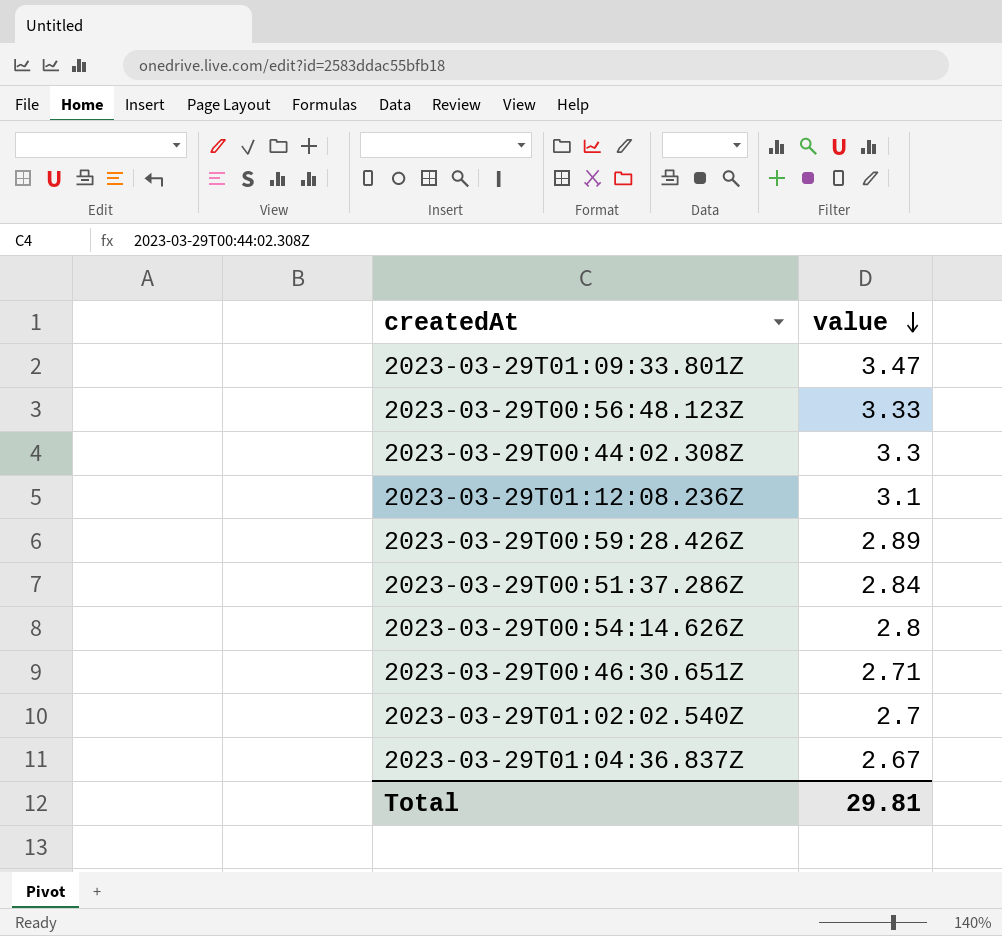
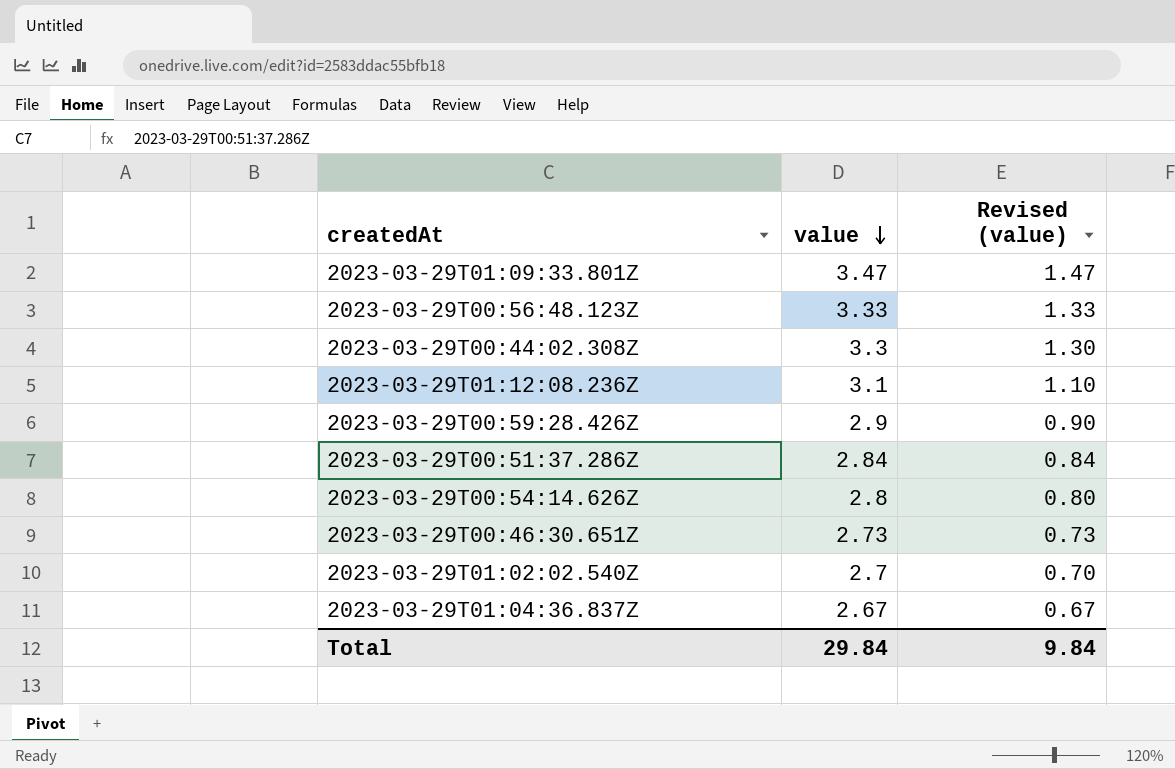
column Revised (value) | formula: none -> [value] - 2
2023-03-29T00:59:28.426Z | value: 2.89 -> 2.9
2023-03-29T00:46:30.651Z | value: 2.71 -> 2.73
Total | value: 29.81 -> 29.84

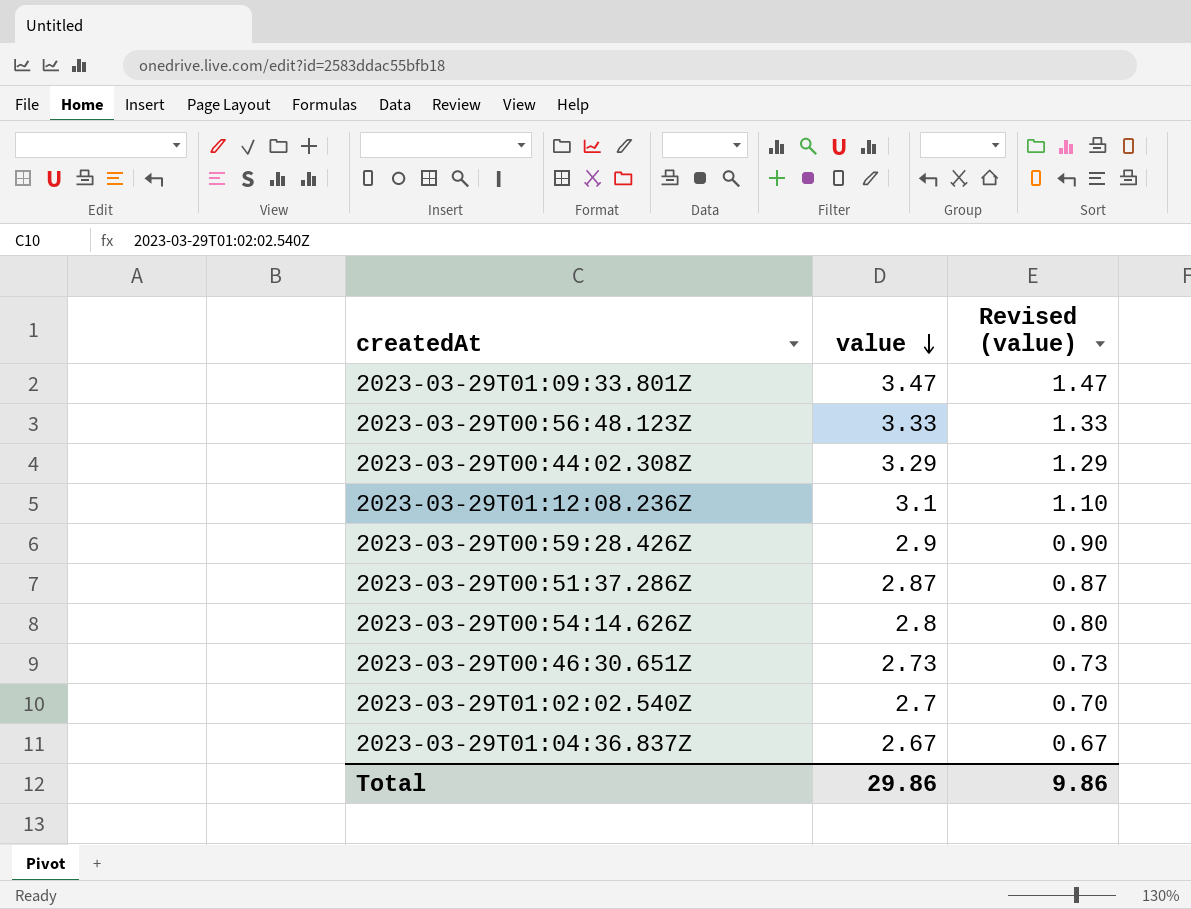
2023-03-29T00:44:02.308Z | value: 3.3 -> 3.29
2023-03-29T00:44:02.308Z | Revised (value): 1.30 -> 1.29
2023-03-29T00:51:37.286Z | value: 2.84 -> 2.87
2023-03-29T00:51:37.286Z | Revised (value): 0.84 -> 0.87
Total | value: 29.84 -> 29.86
Total | Revised (value): 9.84 -> 9.86

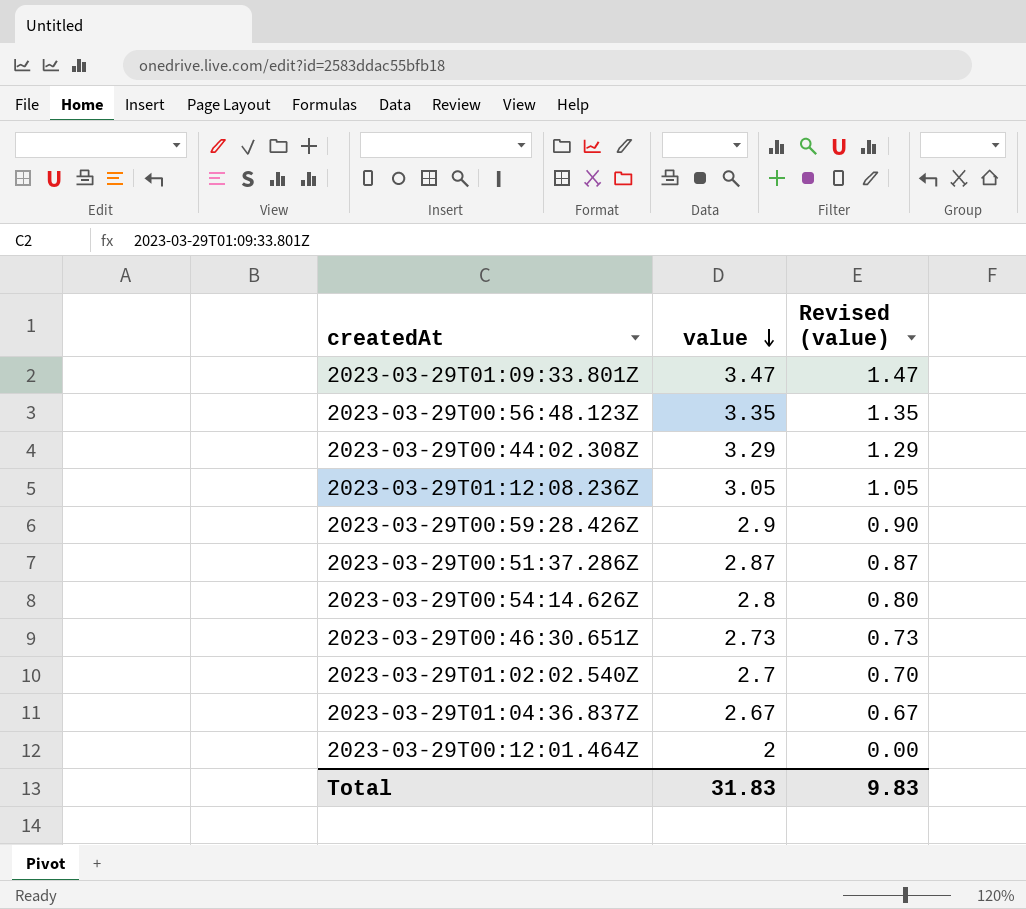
2023-03-29T00:56:48.123Z | value: 3.33 -> 3.35
2023-03-29T00:56:48.123Z | Revised (value): 1.33 -> 1.35
2023-03-29T01:12:08.236Z | value: 3.1 -> 3.05
2023-03-29T01:12:08.236Z | Revised (value): 1.10 -> 1.05
row 2023-03-29T00:12:01.464Z: none -> 2 | 0.00
Total | value: 29.86 -> 31.83
Total | Revised (value): 9.86 -> 9.83

